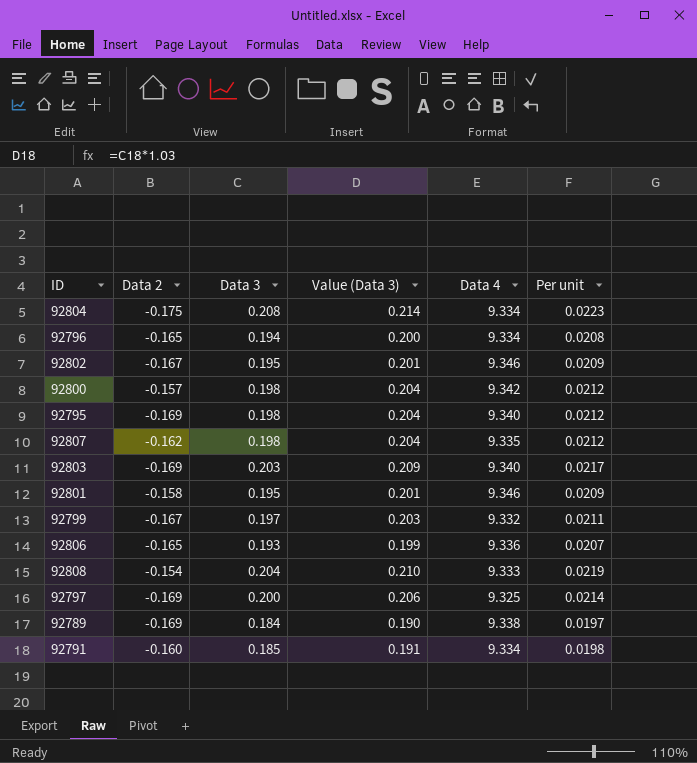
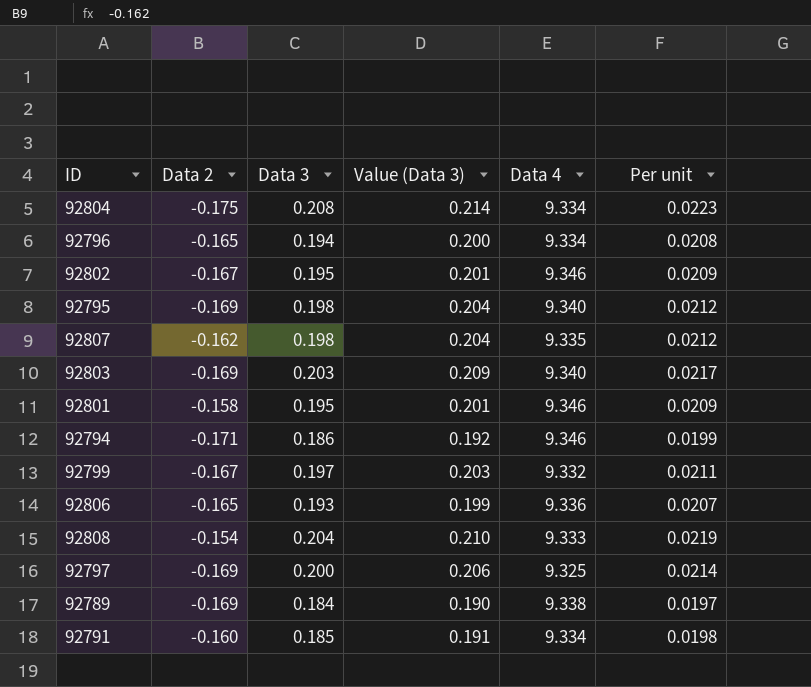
row 92800: -0.157 | 0.198 | 0.204 | 9.342 | 0.0212 -> none
row 92794: none -> -0.171 | 0.186 | 0.192 | 9.346 | 0.0199

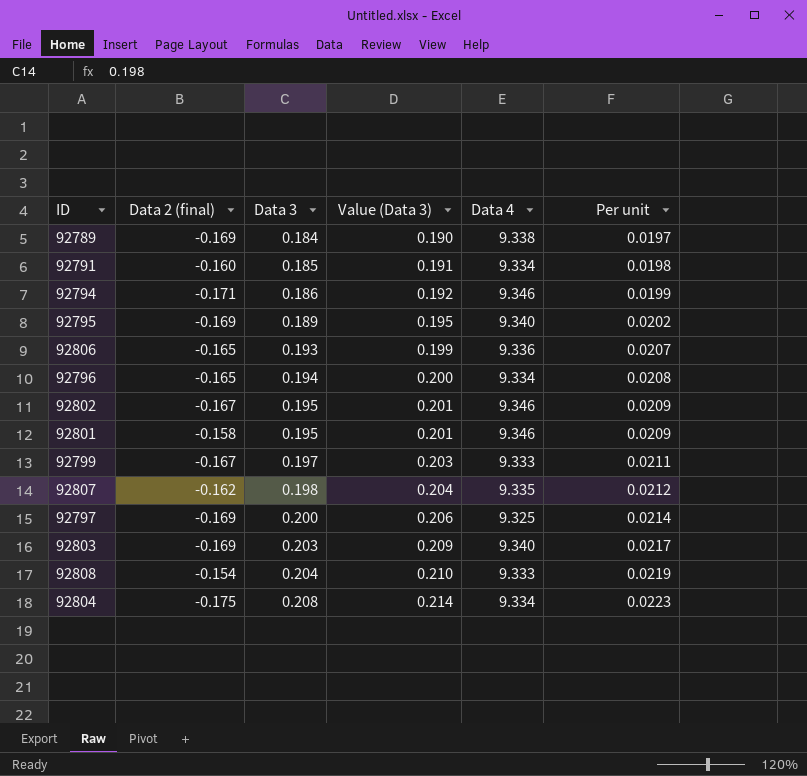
row order: none -> Data 3 ascending
column name: Data 2 -> Data 2 (final)
92795 | Data 3: 0.198 -> 0.189
92795 | Value (Data 3): 0.204 -> 0.195
92795 | Per unit: 0.0212 -> 0.0202
92799 | Data 4: 9.332 -> 9.333

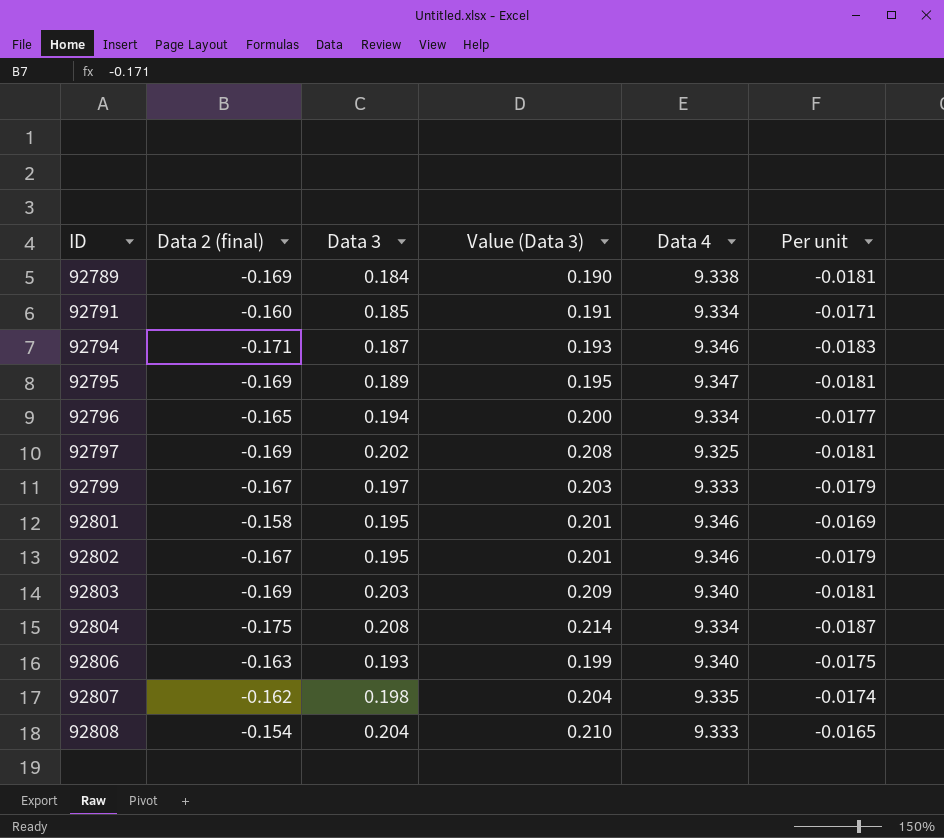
row order: Data 3 ascending -> ID ascending
column Per unit | formula: [Data 3] / [Data 4] -> [Data 2 (final)] / [Data 4]
92794 | Data 3: 0.186 -> 0.187
92794 | Value (Data 3): 0.192 -> 0.193
92795 | Data 4: 9.340 -> 9.347
92797 | Data 3: 0.200 -> 0.202
92797 | Value (Data 3): 0.206 -> 0.208
92806 | Data 2 (final): -0.165 -> -0.163
92806 | Data 4: 9.336 -> 9.340

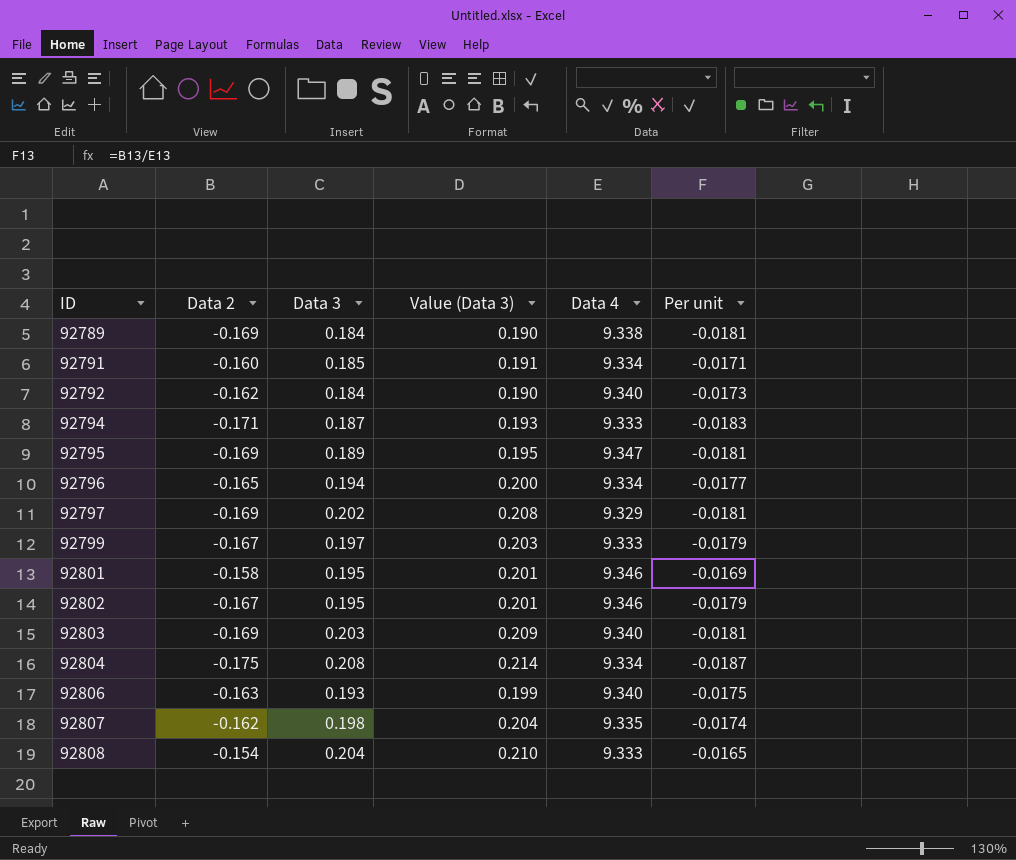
column name: Data 2 (final) -> Data 2
row 92792: none -> -0.162 | 0.184 | 0.190 | 9.340 | -0.0173
92794 | Data 4: 9.346 -> 9.333
92797 | Data 4: 9.325 -> 9.329

